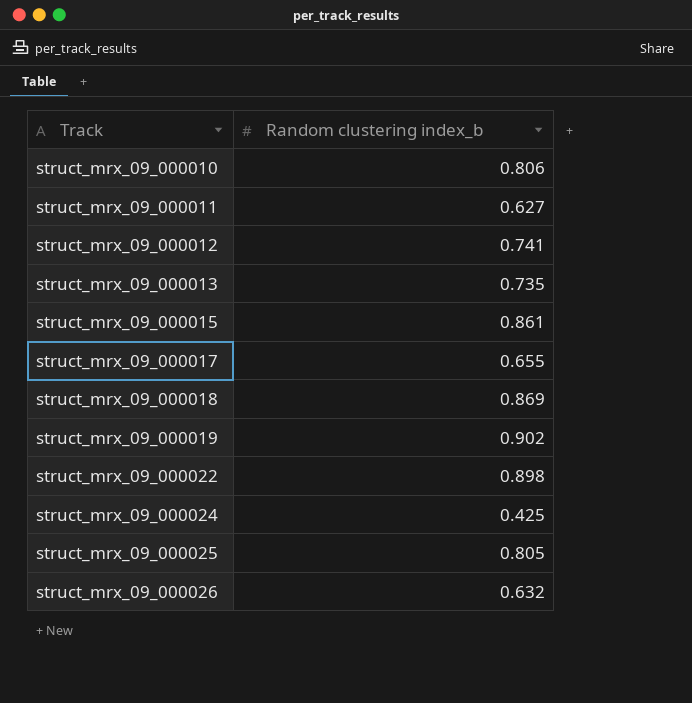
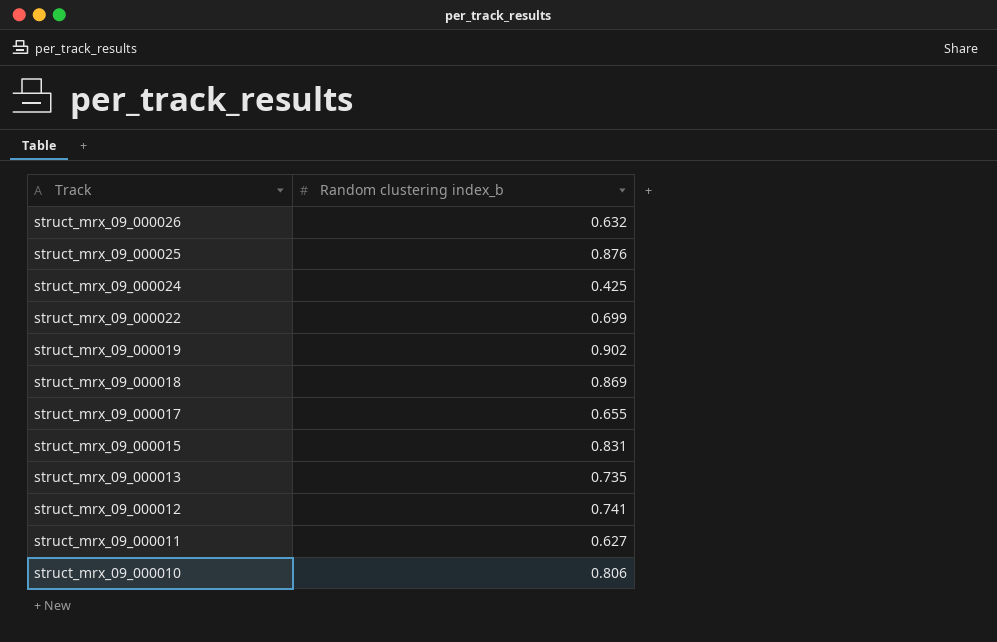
row order: Track ascending -> Track descending
struct_mrx_09_000025 | Random clustering index_b: 0.805 -> 0.876
struct_mrx_09_000022 | Random clustering index_b: 0.898 -> 0.699
struct_mrx_09_000015 | Random clustering index_b: 0.861 -> 0.831

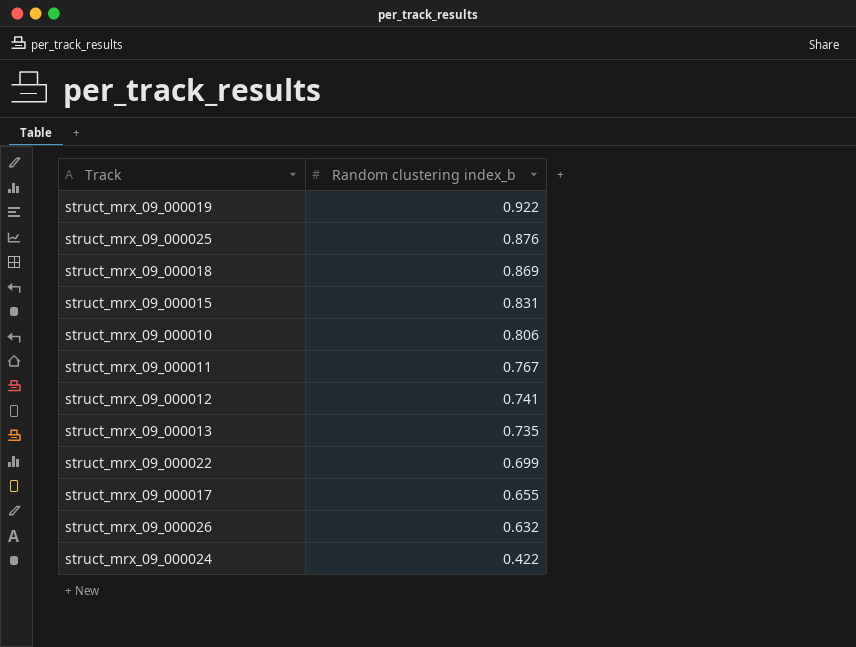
row order: Track descending -> Random clustering index_b descending
struct_mrx_09_000019 | Random clustering index_b: 0.902 -> 0.922
struct_mrx_09_000011 | Random clustering index_b: 0.627 -> 0.767
struct_mrx_09_000024 | Random clustering index_b: 0.425 -> 0.422

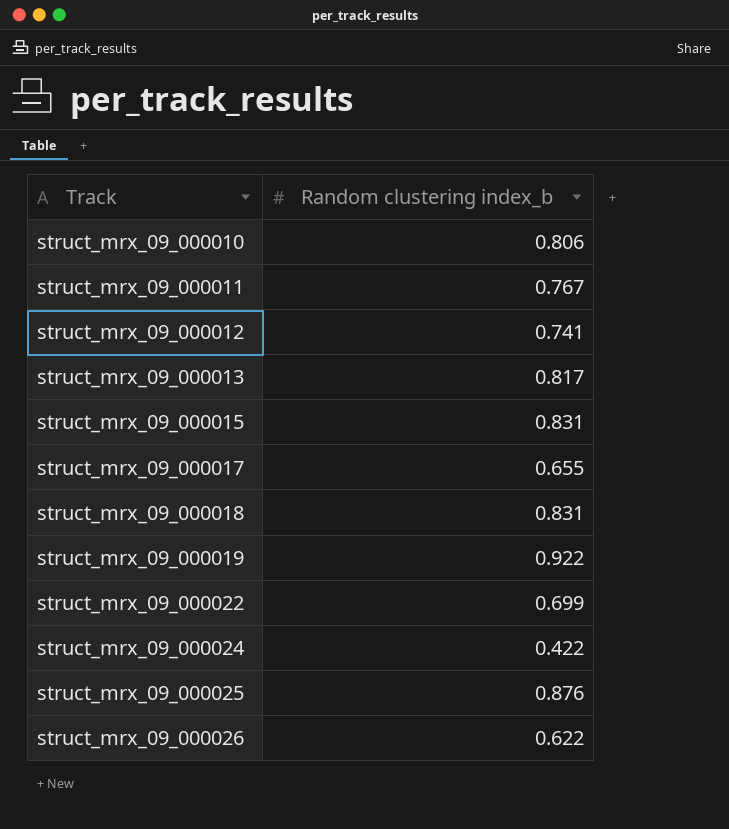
row order: Random clustering index_b descending -> Track ascending
struct_mrx_09_000013 | Random clustering index_b: 0.735 -> 0.817
struct_mrx_09_000018 | Random clustering index_b: 0.869 -> 0.831
struct_mrx_09_000026 | Random clustering index_b: 0.632 -> 0.622

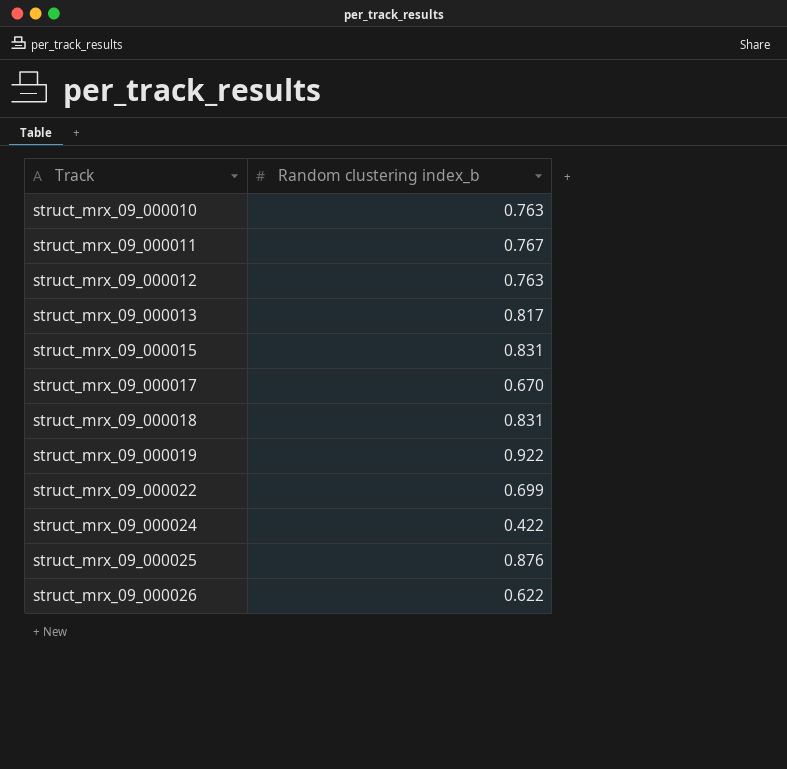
struct_mrx_09_000010 | Random clustering index_b: 0.806 -> 0.763
struct_mrx_09_000012 | Random clustering index_b: 0.741 -> 0.763
struct_mrx_09_000017 | Random clustering index_b: 0.655 -> 0.670

